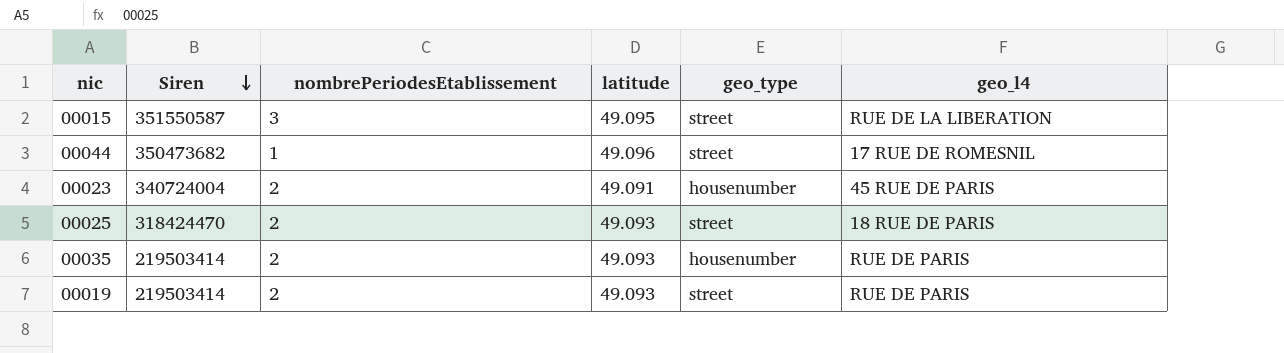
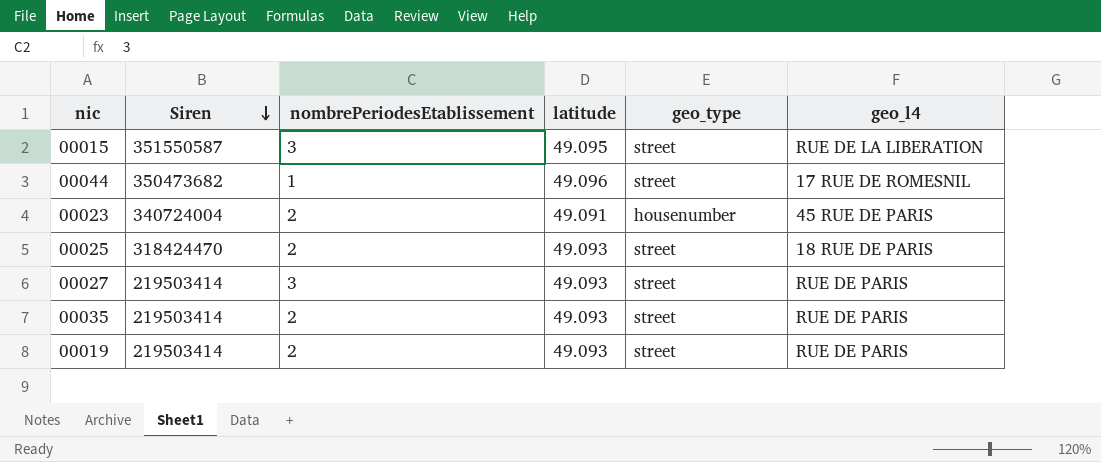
row 00027: none -> 219503414 | 3 | 49.093 | street | RUE DE PARIS
00035 | geo_type: housenumber -> street

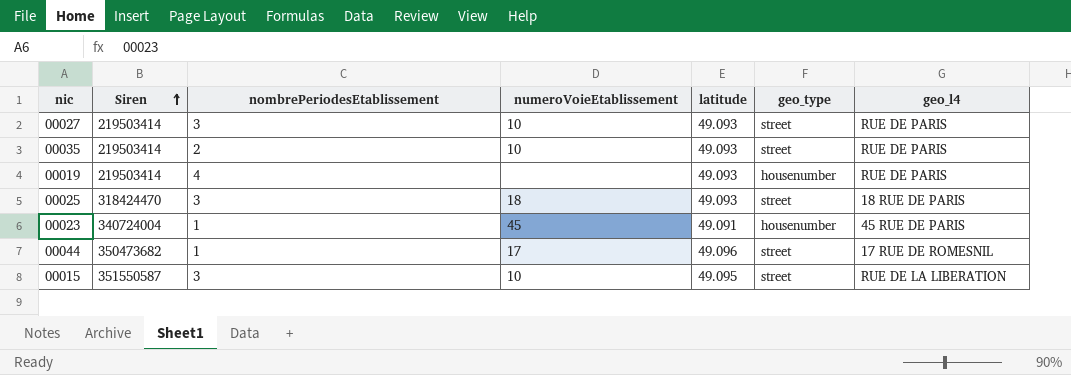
row order: Siren descending -> Siren ascending
column numeroVoieEtablissement | position: none -> 4
00019 | nombrePeriodesEtablissement: 2 -> 4
00019 | geo_type: street -> housenumber
00025 | nombrePeriodesEtablissement: 2 -> 3
00023 | nombrePeriodesEtablissement: 2 -> 1

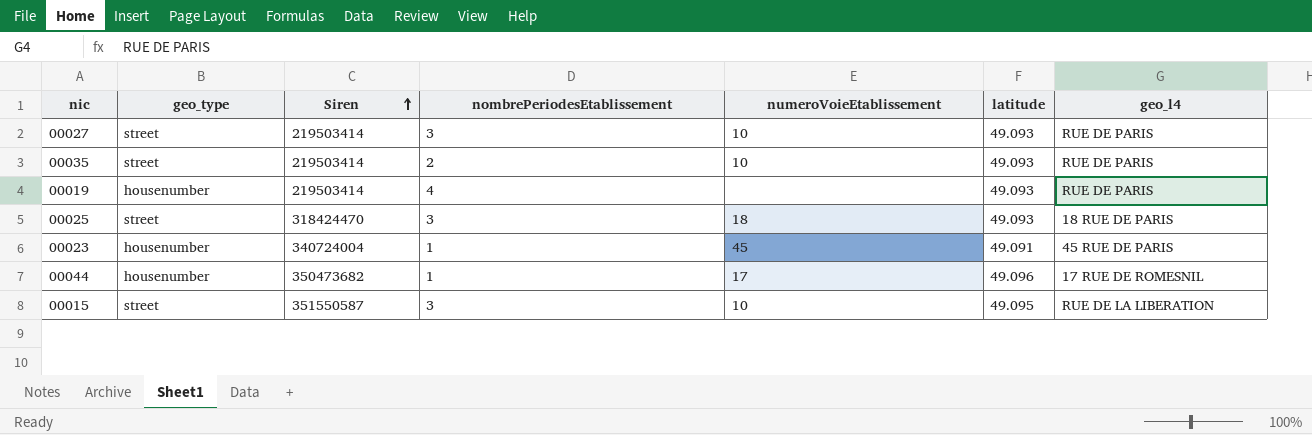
column geo_type | position: 6 -> 2
00044 | geo_type: street -> housenumber

